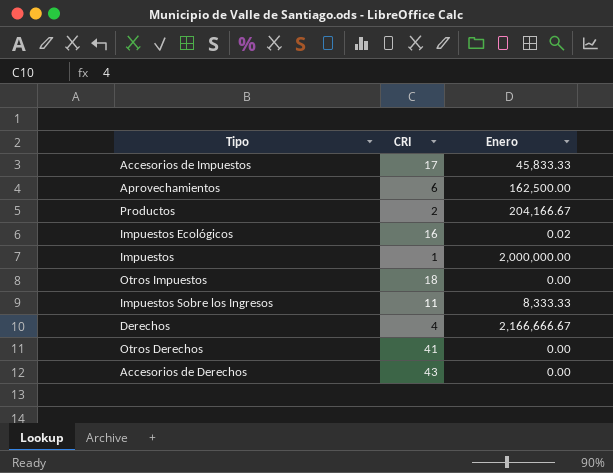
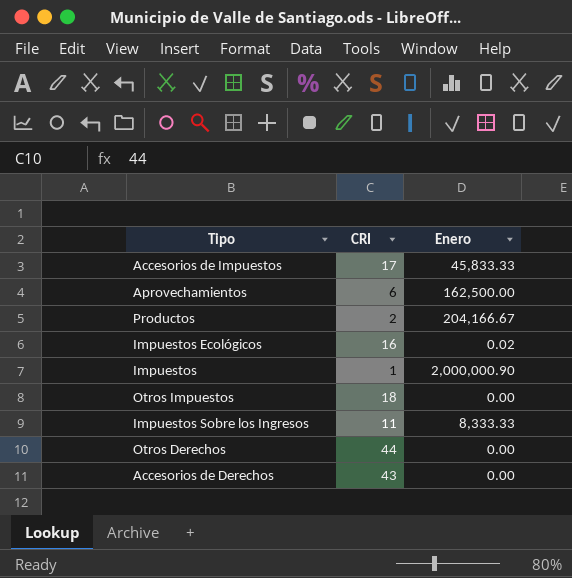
row Derechos: 4 | 2,166,666.67 -> none
Impuestos | Enero: 2,000,000.00 -> 2,000,000.90
Otros Derechos | CRI: 41 -> 44

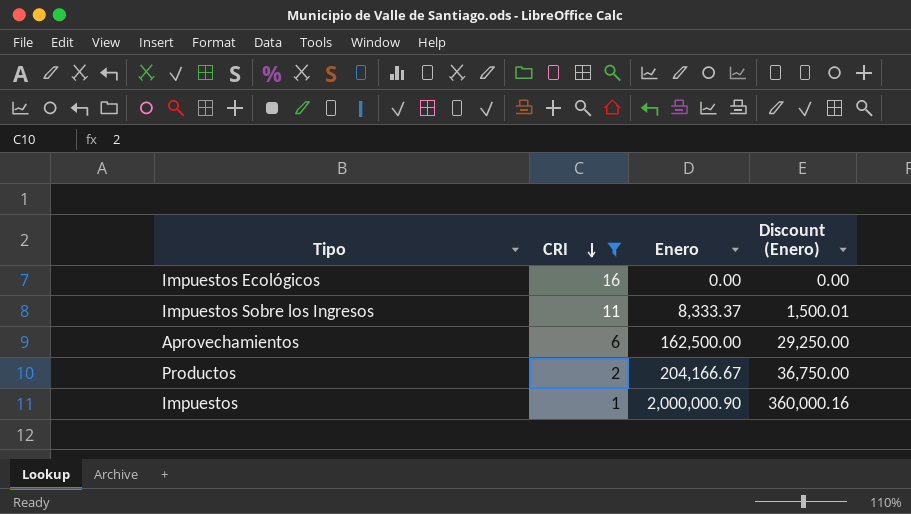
filter: none -> CRI <= 16
row order: none -> CRI descending
column Discount (Enero) | formula: none -> [Enero] * 0.18
Impuestos Ecológicos | Enero: 0.02 -> 0.00
Impuestos Sobre los Ingresos | Enero: 8,333.33 -> 8,333.37

